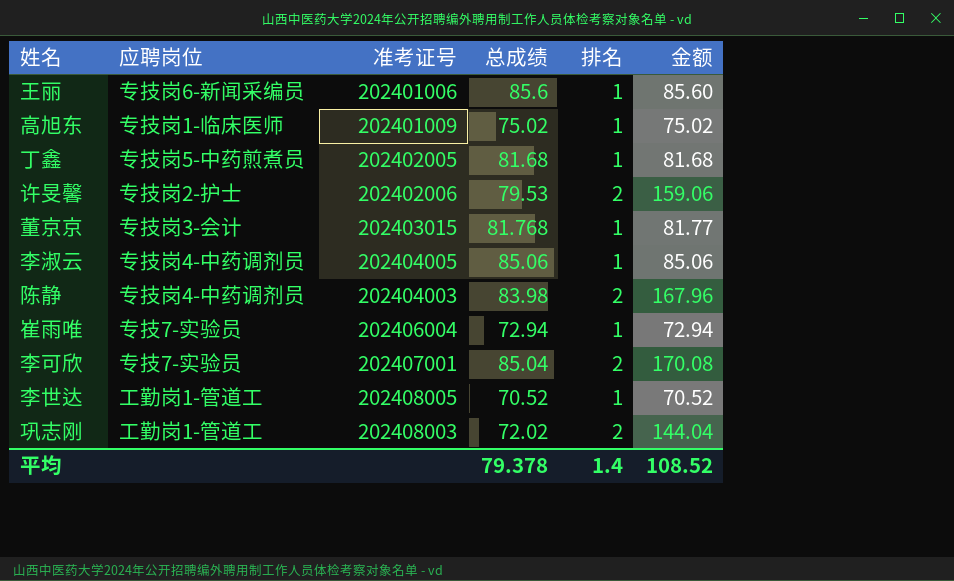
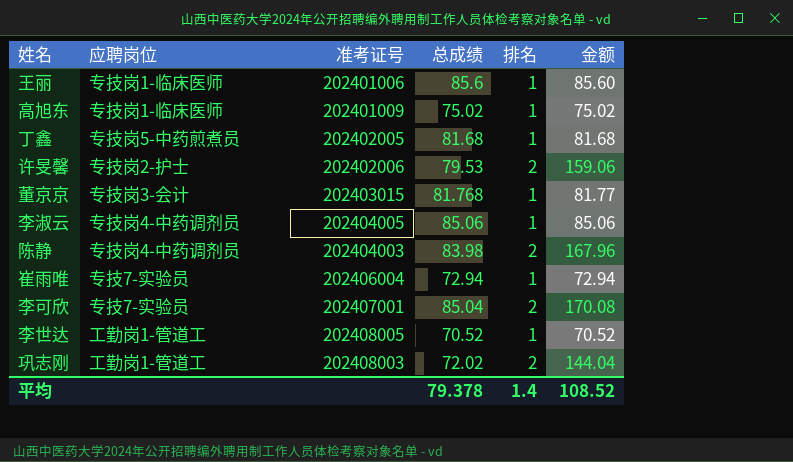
王丽 | 应聘岗位: 专技岗6-新闻采编员 -> 专技岗1-临床医师

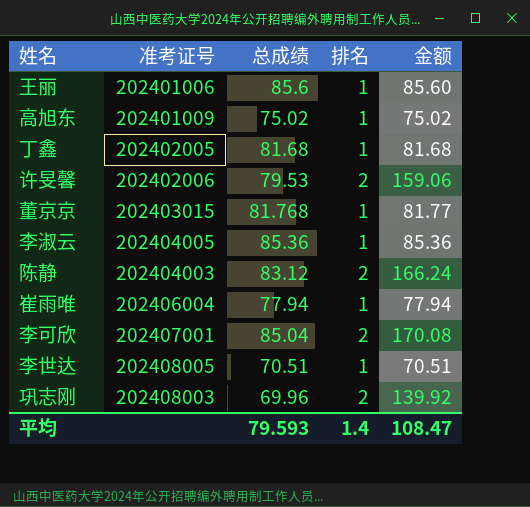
column 应聘岗位 | position: 2 -> none
李淑云 | 总成绩: 85.06 -> 85.36
李淑云 | 金额: 85.06 -> 85.36
陈静 | 总成绩: 83.98 -> 83.12
陈静 | 金额: 167.96 -> 166.24
崔雨唯 | 总成绩: 72.94 -> 77.94
崔雨唯 | 金额: 72.94 -> 77.94
李世达 | 总成绩: 70.52 -> 70.51
李世达 | 金额: 70.52 -> 70.51
巩志刚 | 总成绩: 72.02 -> 69.96
巩志刚 | 金额: 144.04 -> 139.92
平均 | 总成绩: 79.378 -> 79.593
平均 | 金额: 108.52 -> 108.47

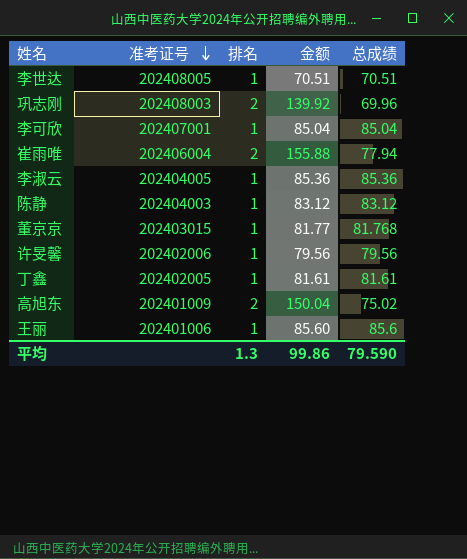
row order: none -> 准考证号 descending
column 总成绩 | position: 3 -> 5
李可欣 | 排名: 2 -> 1
李可欣 | 金额: 170.08 -> 85.04
崔雨唯 | 排名: 1 -> 2
崔雨唯 | 金额: 77.94 -> 155.88
陈静 | 排名: 2 -> 1
陈静 | 金额: 166.24 -> 83.12
许旻馨 | 排名: 2 -> 1
许旻馨 | 金额: 159.06 -> 79.56
许旻馨 | 总成绩: 79.53 -> 79.56
丁鑫 | 金额: 81.68 -> 81.61
丁鑫 | 总成绩: 81.68 -> 81.61
高旭东 | 排名: 1 -> 2
高旭东 | 金额: 75.02 -> 150.04
平均 | 排名: 1.4 -> 1.3
平均 | 金额: 108.47 -> 99.86
平均 | 总成绩: 79.593 -> 79.590

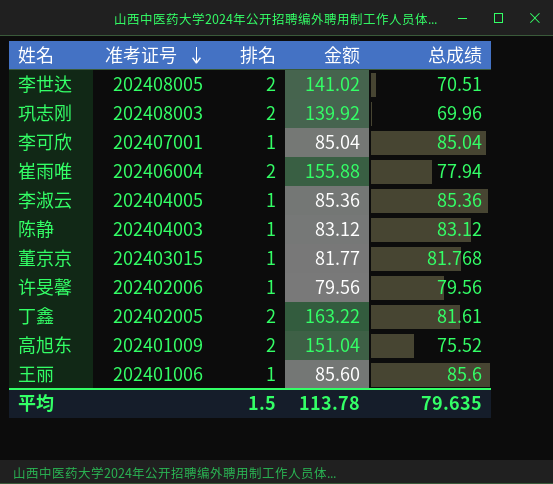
李世达 | 排名: 1 -> 2
李世达 | 金额: 70.51 -> 141.02
丁鑫 | 排名: 1 -> 2
丁鑫 | 金额: 81.61 -> 163.22
高旭东 | 金额: 150.04 -> 151.04
高旭东 | 总成绩: 75.02 -> 75.52
平均 | 排名: 1.3 -> 1.5
平均 | 金额: 99.86 -> 113.78
平均 | 总成绩: 79.590 -> 79.635

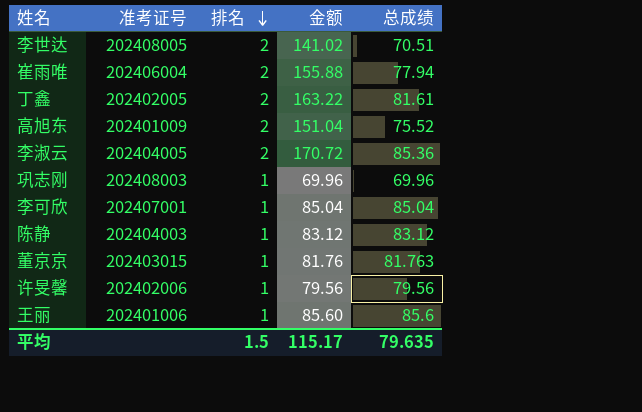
row order: 准考证号 descending -> 排名 descending
李淑云 | 排名: 1 -> 2
李淑云 | 金额: 85.36 -> 170.72
巩志刚 | 排名: 2 -> 1
巩志刚 | 金额: 139.92 -> 69.96
董京京 | 金额: 81.77 -> 81.76
董京京 | 总成绩: 81.768 -> 81.763
平均 | 金额: 113.78 -> 115.17

